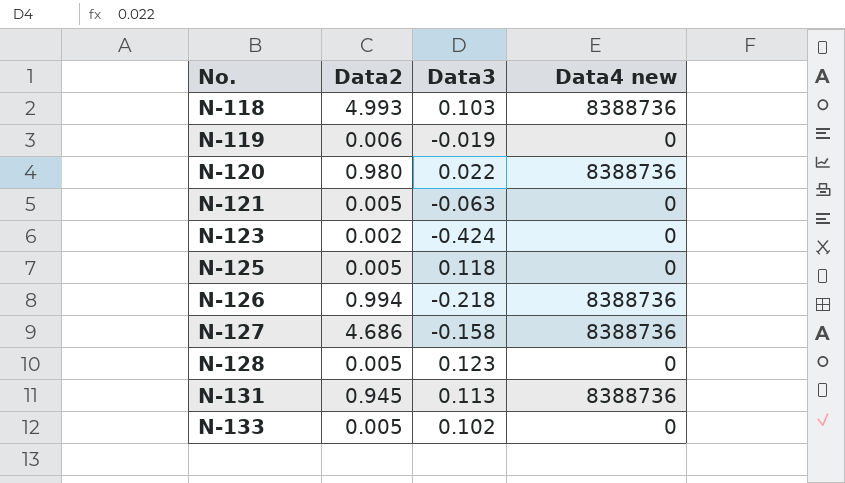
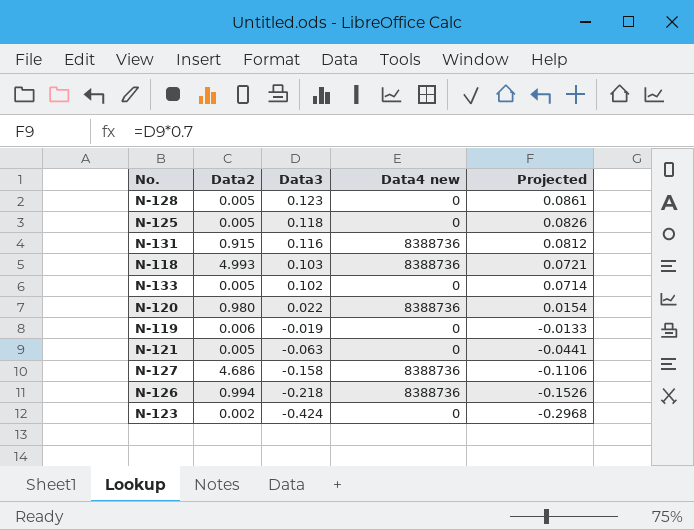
row order: No. ascending -> Data3 descending
column Projected | formula: none -> [Data3] * 0.7
N-131 | Data2: 0.945 -> 0.915
N-131 | Data3: 0.113 -> 0.116

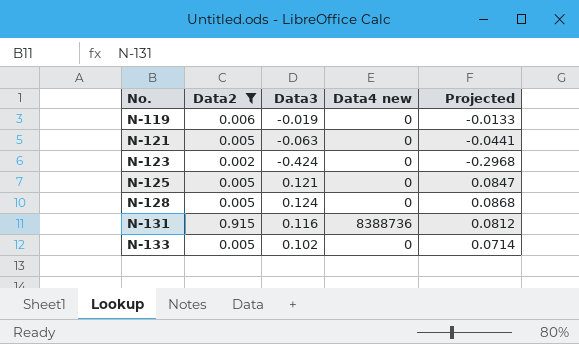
filter: none -> Data2 <= 0.915
row order: Data3 descending -> No. ascending
N-125 | Data3: 0.118 -> 0.121
N-125 | Projected: 0.0826 -> 0.0847
N-128 | Data3: 0.123 -> 0.124
N-128 | Projected: 0.0861 -> 0.0868

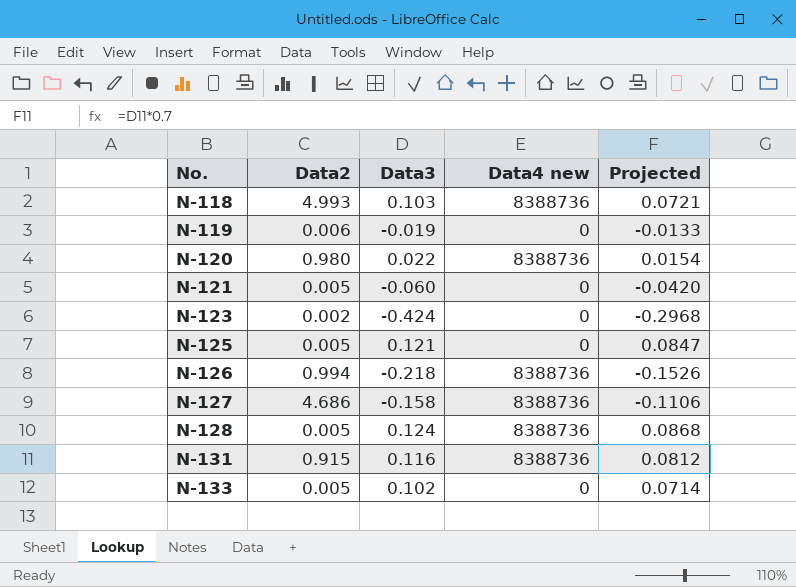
filter: Data2 <= 0.915 -> none
N-121 | Data3: -0.063 -> -0.060
N-121 | Projected: -0.0441 -> -0.0420
N-128 | Data4 new: 0 -> 8388736

